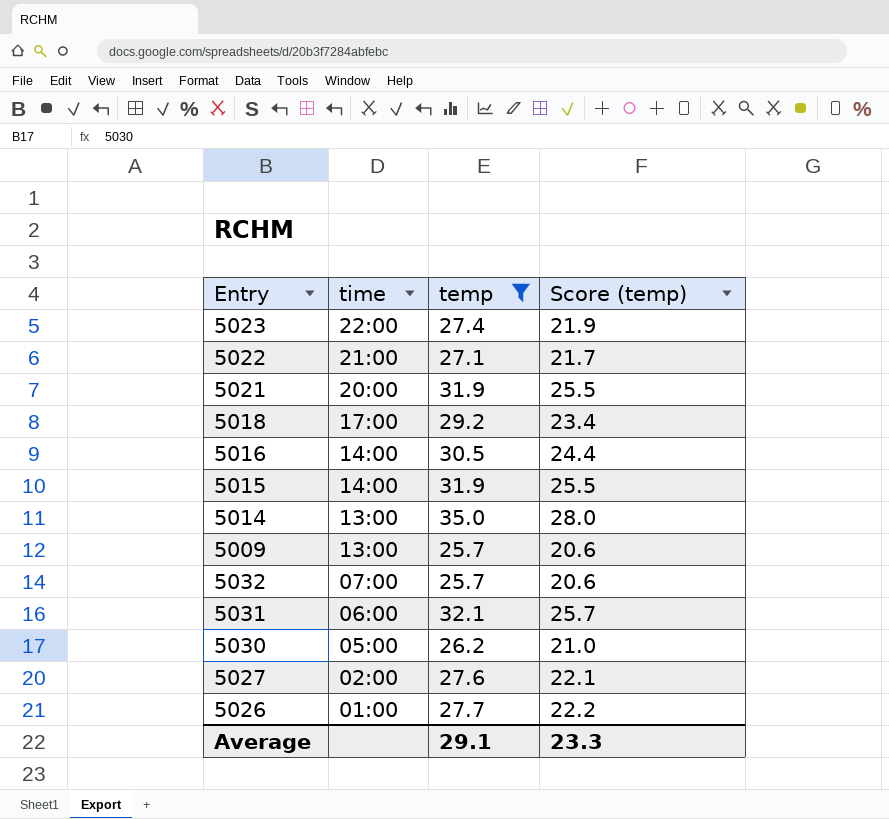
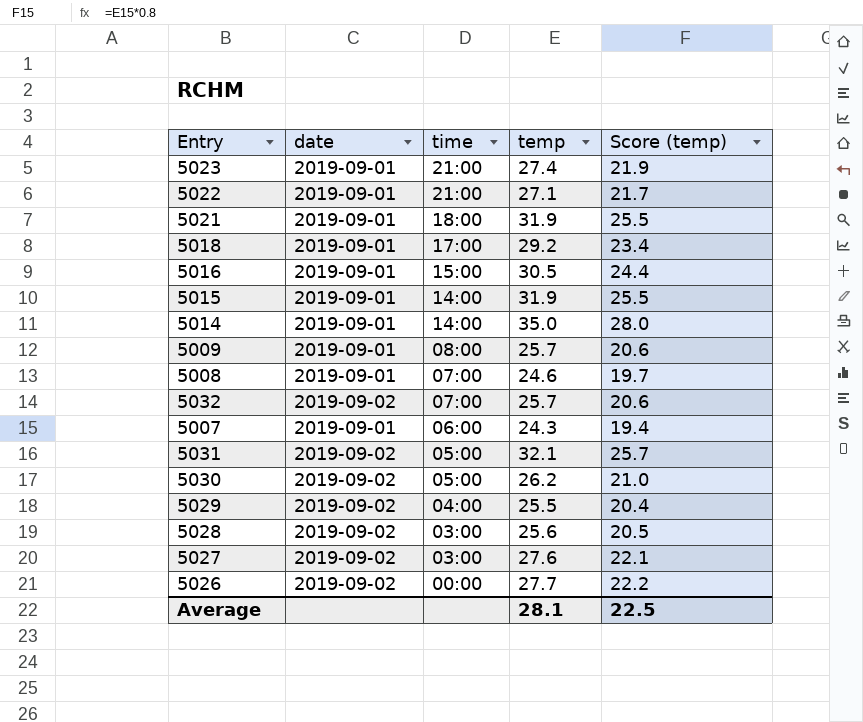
filter: temp >= 25.7 -> none
column date | position: none -> 2
5023 | time: 22:00 -> 21:00
5021 | time: 20:00 -> 18:00
5016 | time: 14:00 -> 15:00
5014 | time: 13:00 -> 14:00
5009 | time: 13:00 -> 08:00
5031 | time: 06:00 -> 05:00
5027 | time: 02:00 -> 03:00
5026 | time: 01:00 -> 00:00
Average | temp: 29.1 -> 28.1
Average | Score (temp): 23.3 -> 22.5

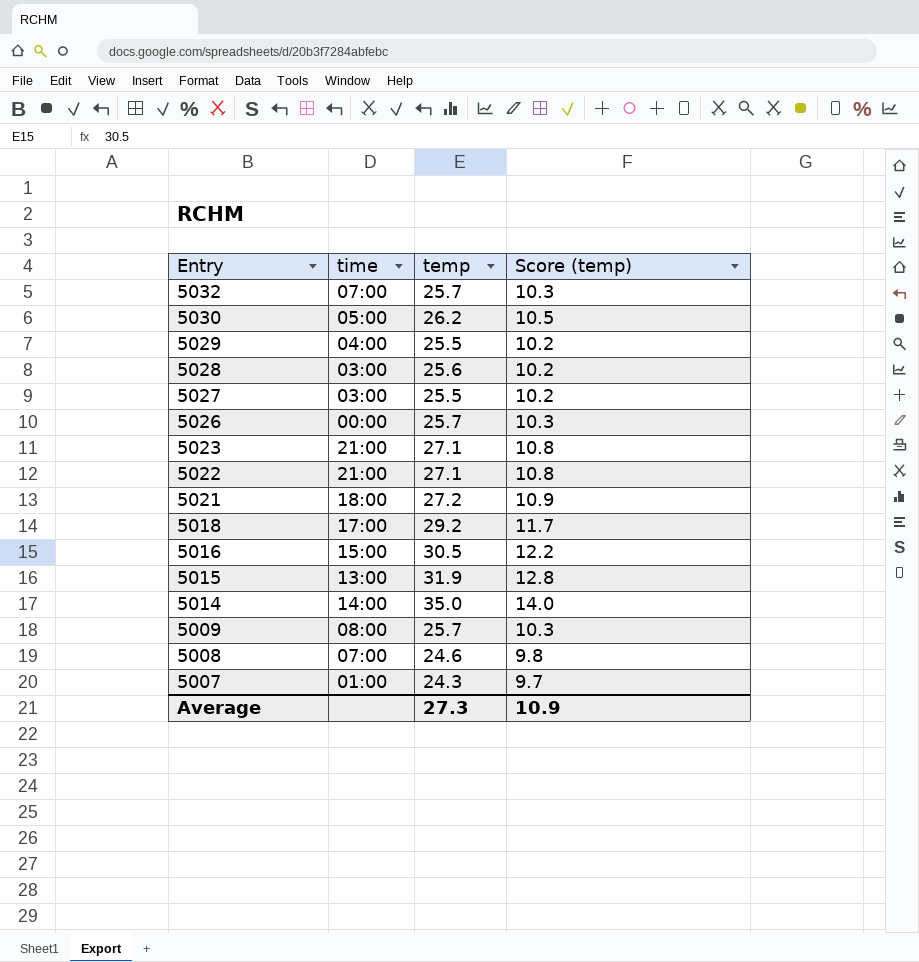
row order: time descending -> Entry descending
column date | position: 2 -> none
column Score (temp) | formula: [temp] * 0.8 -> [temp] * 0.4
row 5031: 2019-09-02 | 05:00 | 32.1 | 25.7 -> none
5027 | temp: 27.6 -> 25.5
5026 | temp: 27.7 -> 25.7
5023 | temp: 27.4 -> 27.1
5021 | temp: 31.9 -> 27.2
5015 | time: 14:00 -> 13:00
5007 | time: 06:00 -> 01:00
Average | temp: 28.1 -> 27.3
Average | Score (temp): 22.5 -> 10.9

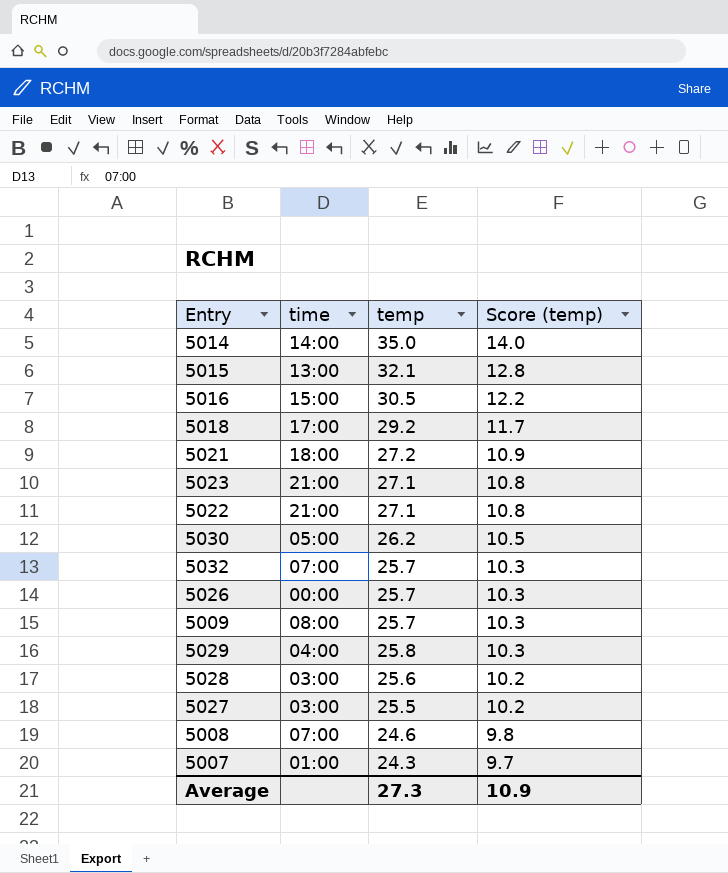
row order: Entry descending -> Score (temp) descending
5015 | temp: 31.9 -> 32.1
5029 | temp: 25.5 -> 25.8
5029 | Score (temp): 10.2 -> 10.3

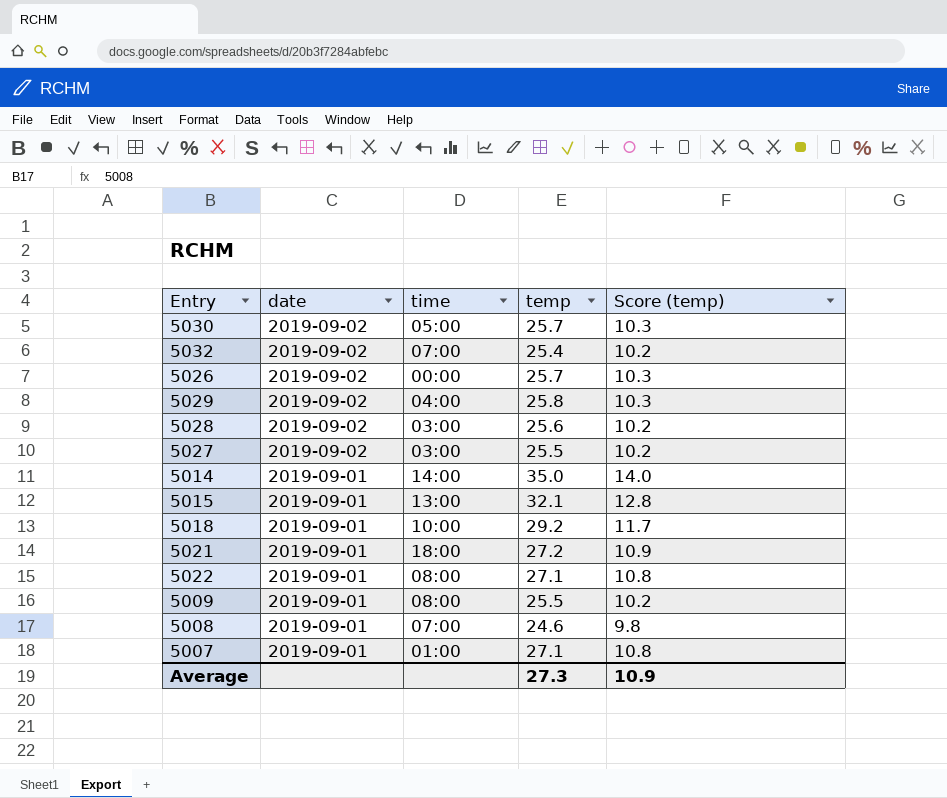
row order: Score (temp) descending -> date descending
column date | position: none -> 2
row 5016: 15:00 | 30.5 | 12.2 -> none
row 5023: 21:00 | 27.1 | 10.8 -> none
5030 | temp: 26.2 -> 25.7
5030 | Score (temp): 10.5 -> 10.3
5032 | temp: 25.7 -> 25.4
5032 | Score (temp): 10.3 -> 10.2
5018 | time: 17:00 -> 10:00
5022 | time: 21:00 -> 08:00
5009 | temp: 25.7 -> 25.5
5009 | Score (temp): 10.3 -> 10.2
5007 | temp: 24.3 -> 27.1
5007 | Score (temp): 9.7 -> 10.8

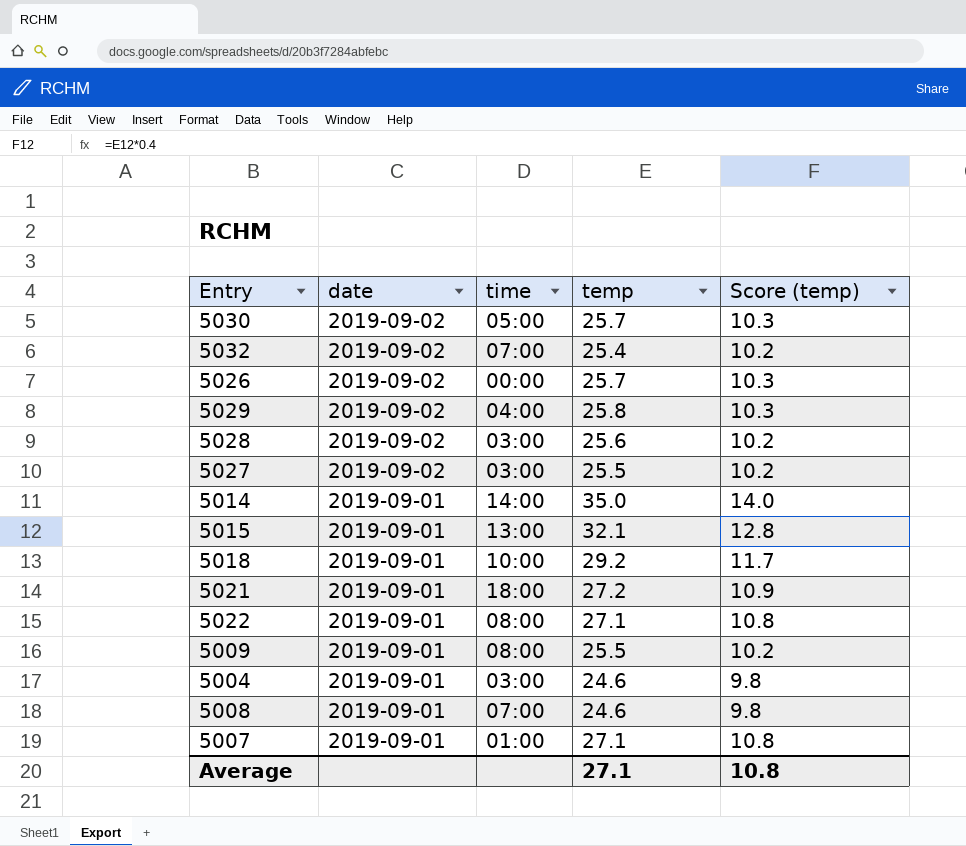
row 5004: none -> 2019-09-01 | 03:00 | 24.6 | 9.8
Average | temp: 27.3 -> 27.1
Average | Score (temp): 10.9 -> 10.8

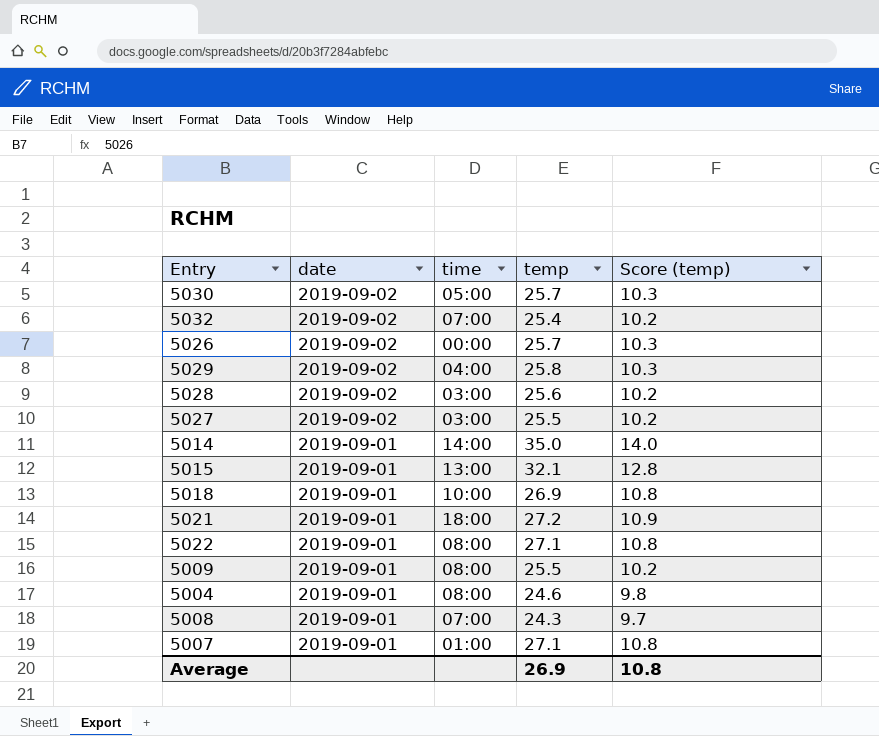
5018 | temp: 29.2 -> 26.9
5018 | Score (temp): 11.7 -> 10.8
5004 | time: 03:00 -> 08:00
5008 | temp: 24.6 -> 24.3
5008 | Score (temp): 9.8 -> 9.7
Average | temp: 27.1 -> 26.9

